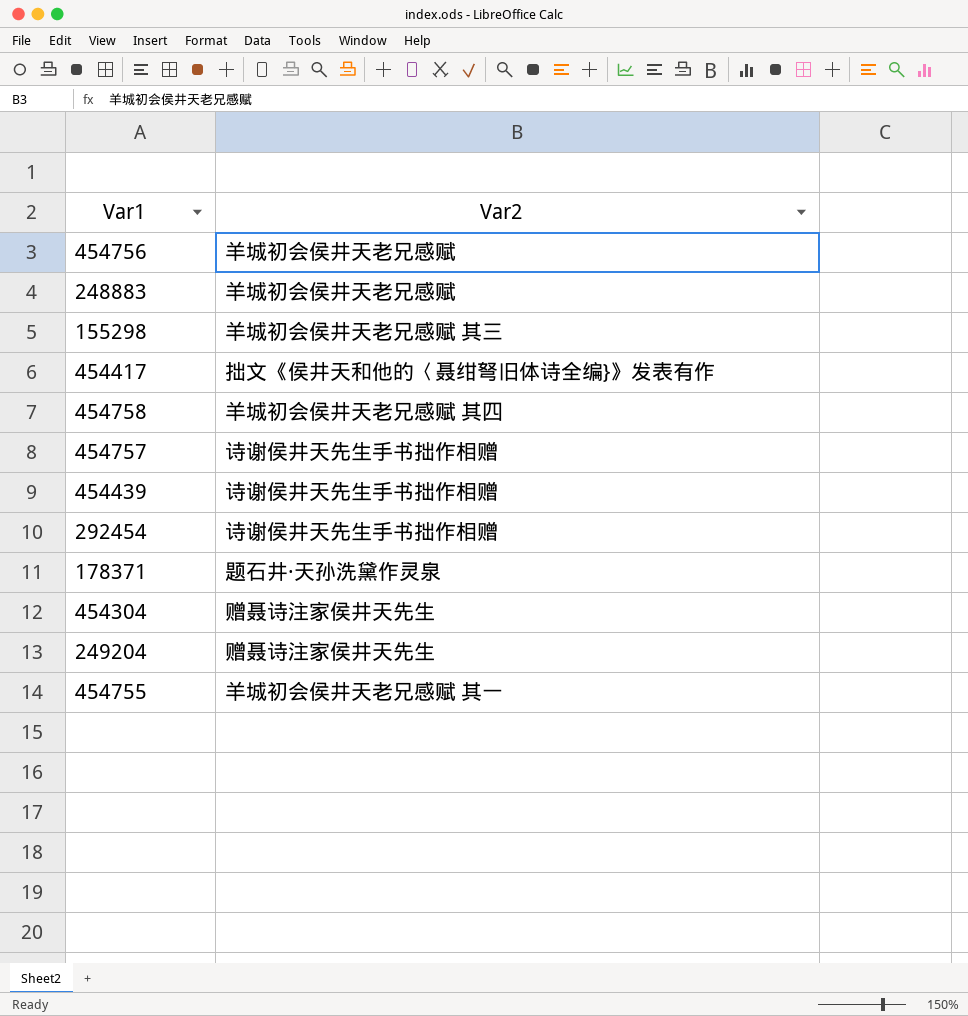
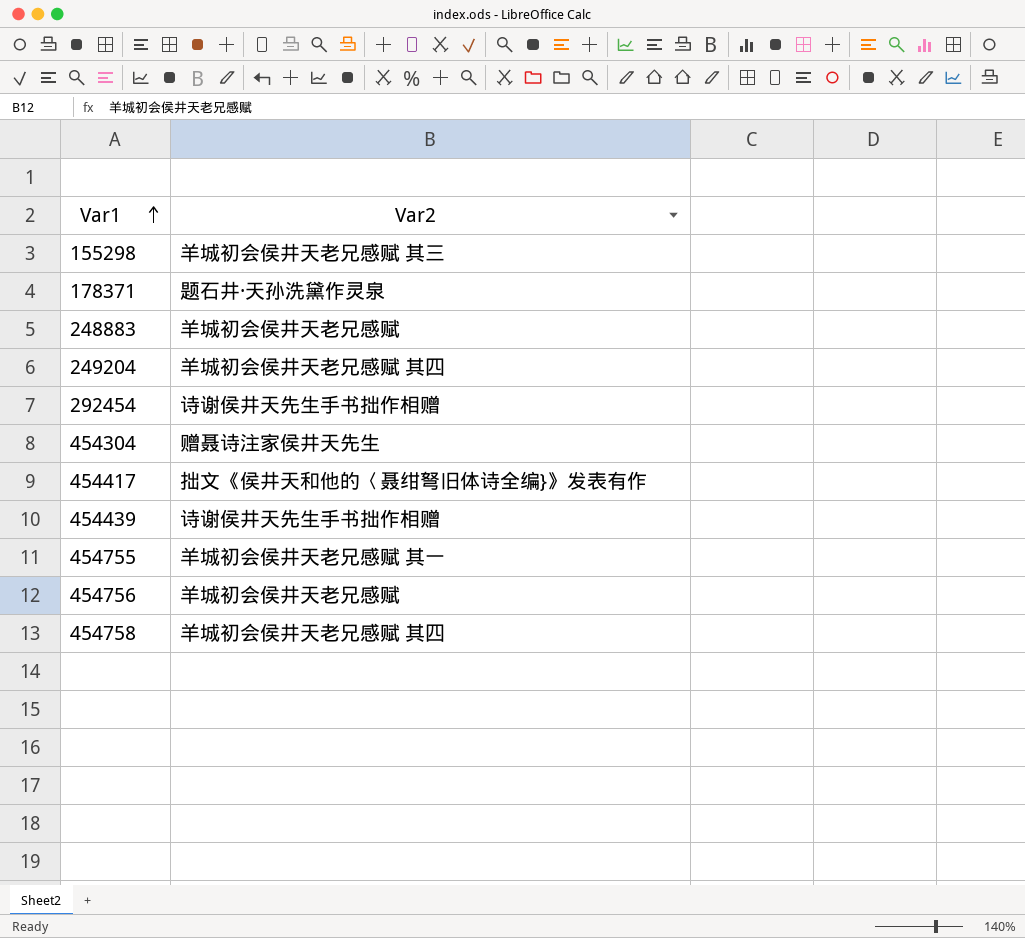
row order: none -> Var1 ascending
row 454757: 诗谢侯井天先生手书拙作相赠 -> none
249204 | Var2: 赠聂诗注家侯井天先生 -> 羊城初会侯井天老兄感赋 其四

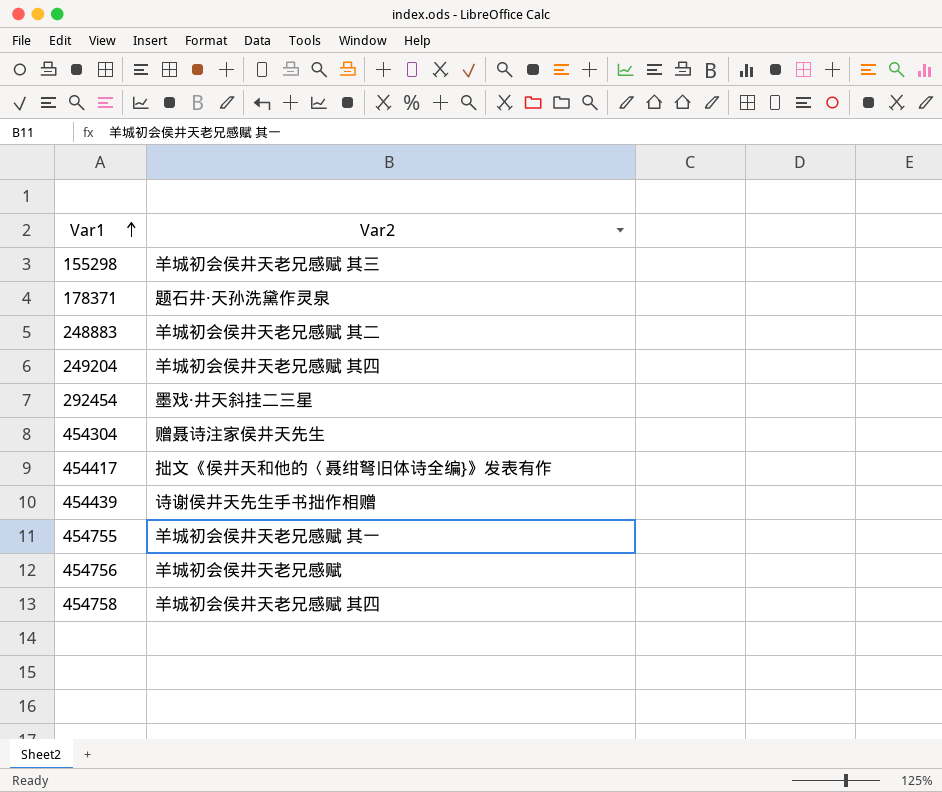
248883 | Var2: 羊城初会侯井天老兄感赋 -> 羊城初会侯井天老兄感赋 其二
292454 | Var2: 诗谢侯井天先生手书拙作相赠 -> 墨戏·井天斜挂二三星

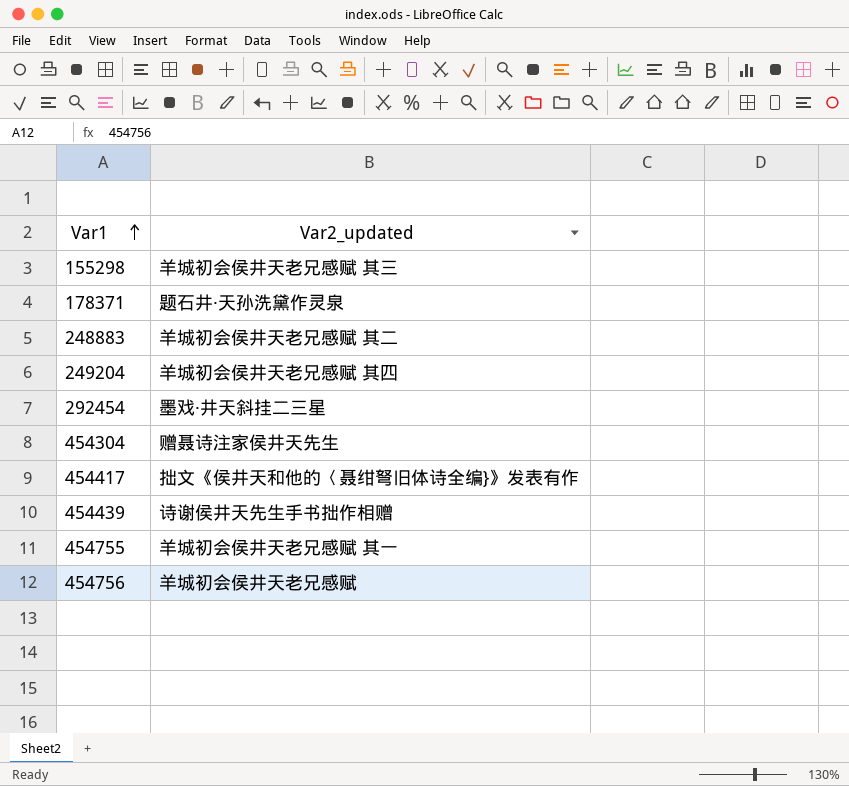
column name: Var2 -> Var2_updated
row 454758: 羊城初会侯井天老兄感赋 其四 -> none

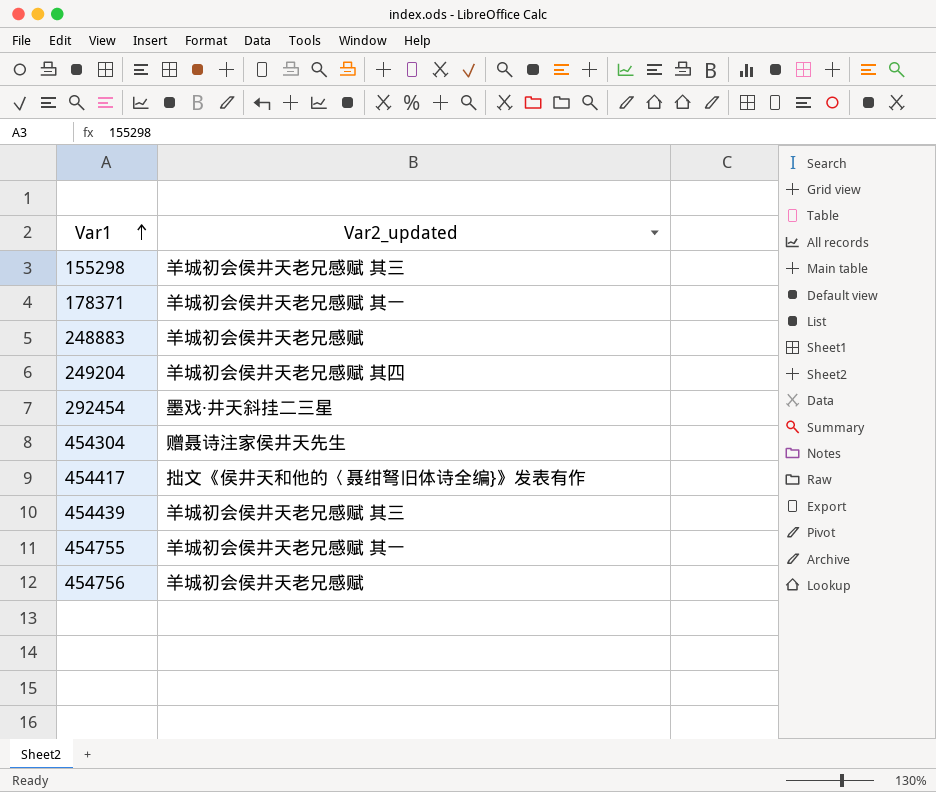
178371 | Var2_updated: 题石井·天孙洗黛作灵泉 -> 羊城初会侯井天老兄感赋 其一
248883 | Var2_updated: 羊城初会侯井天老兄感赋 其二 -> 羊城初会侯井天老兄感赋
454439 | Var2_updated: 诗谢侯井天先生手书拙作相赠 -> 羊城初会侯井天老兄感赋 其三

